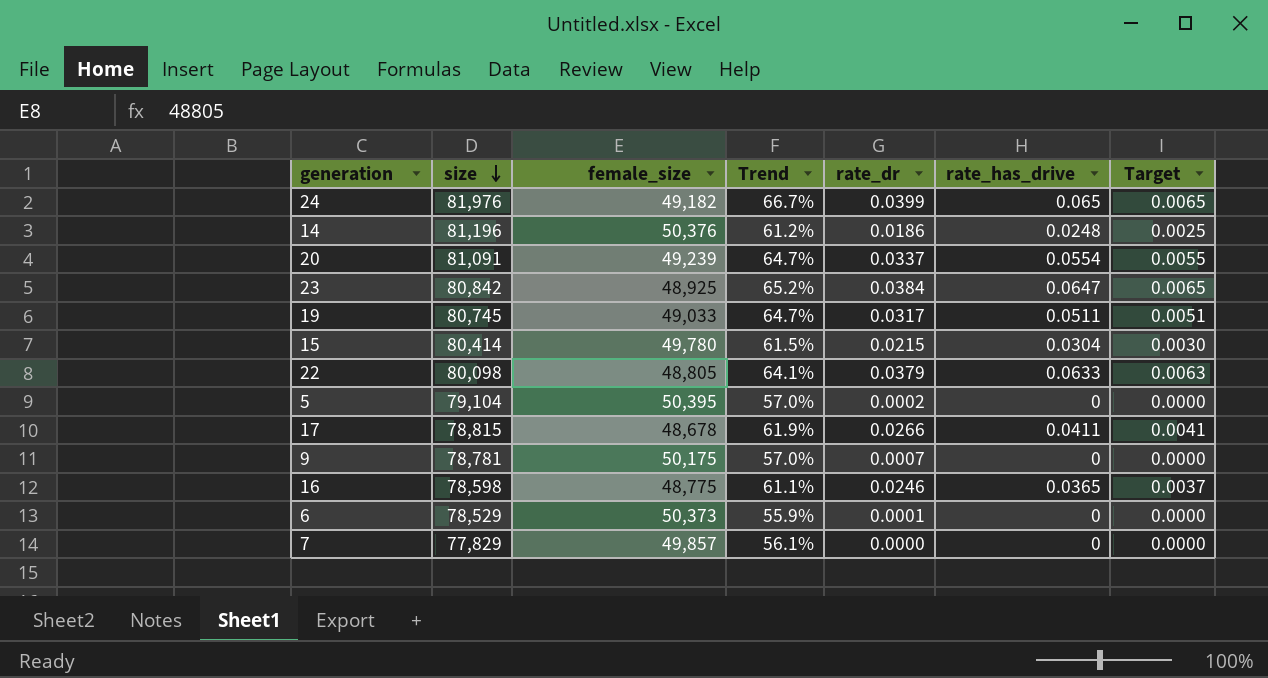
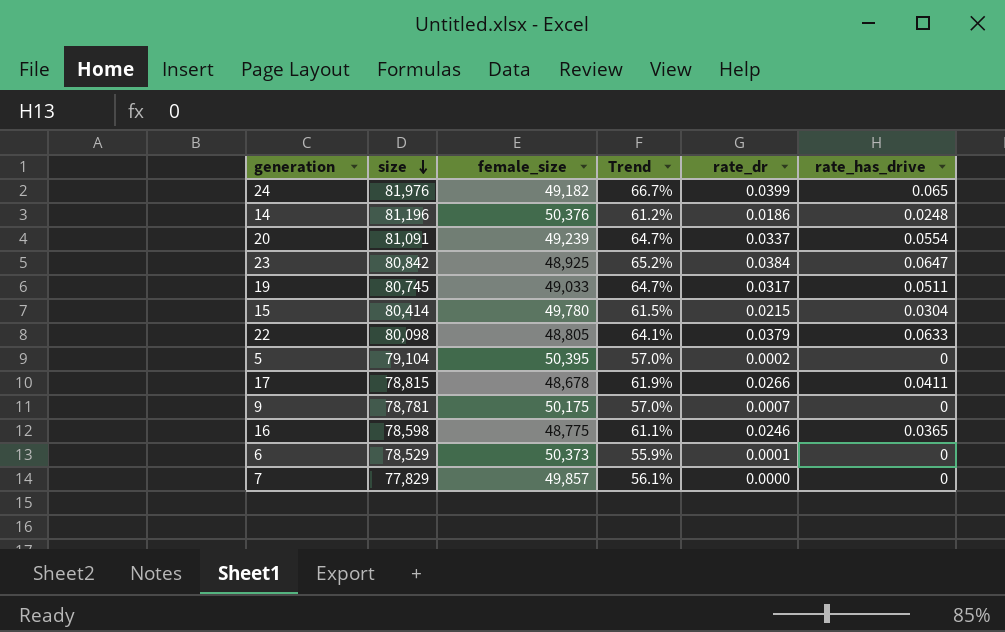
column Target | formula: [rate_has_drive] * 0.1 -> none

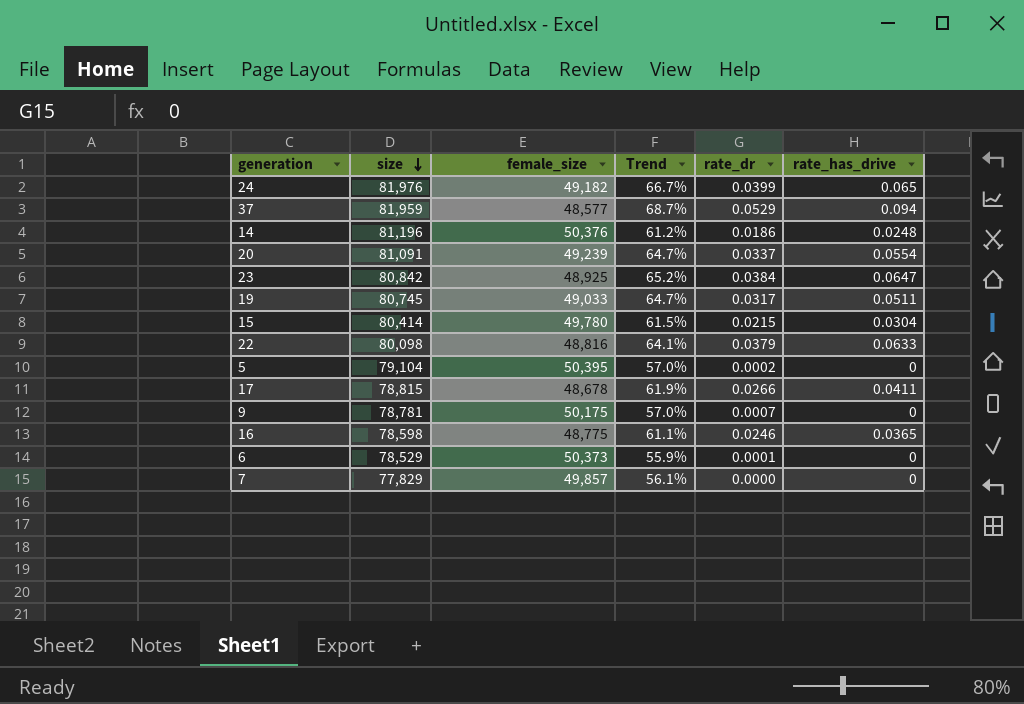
row 37: none -> 81,959 | 48,577 | 68.7% | 0.0529 | 0.094
22 | female_size: 48,805 -> 48,816

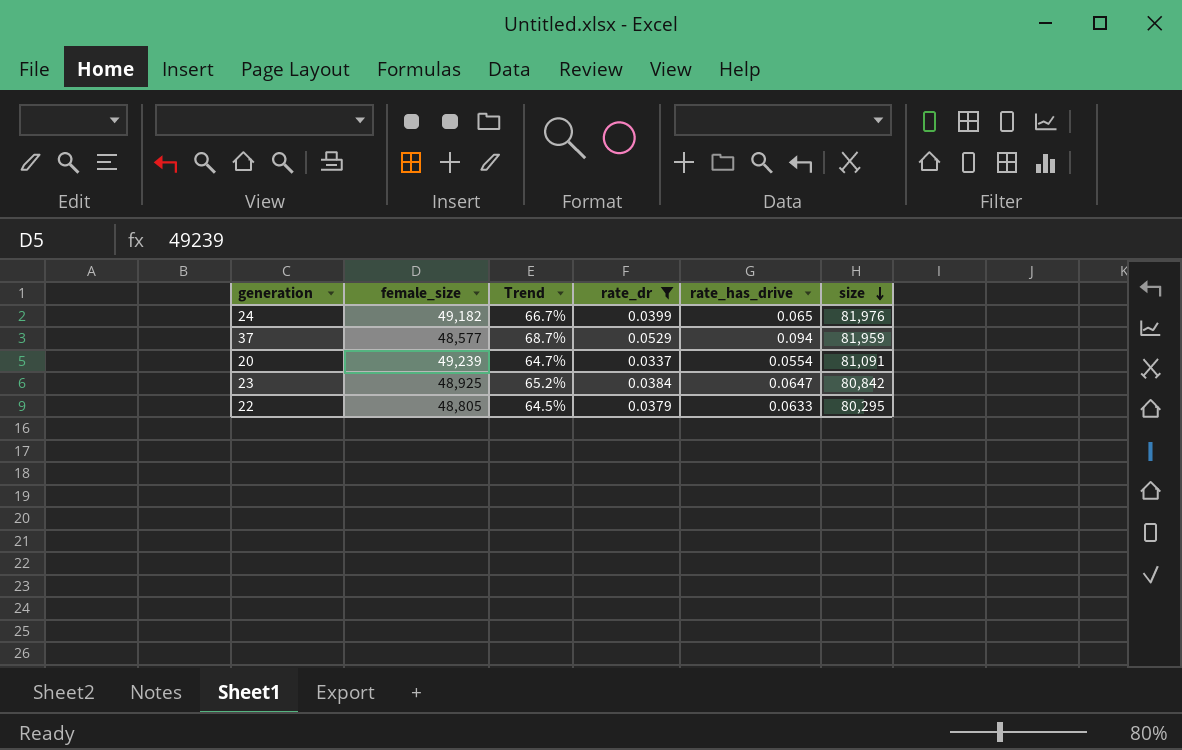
filter: none -> rate_dr >= 0.0337
column size | position: 2 -> 6
22 | female_size: 48,816 -> 48,805
22 | Trend: 64.1% -> 64.5%
22 | size: 80,098 -> 80,295

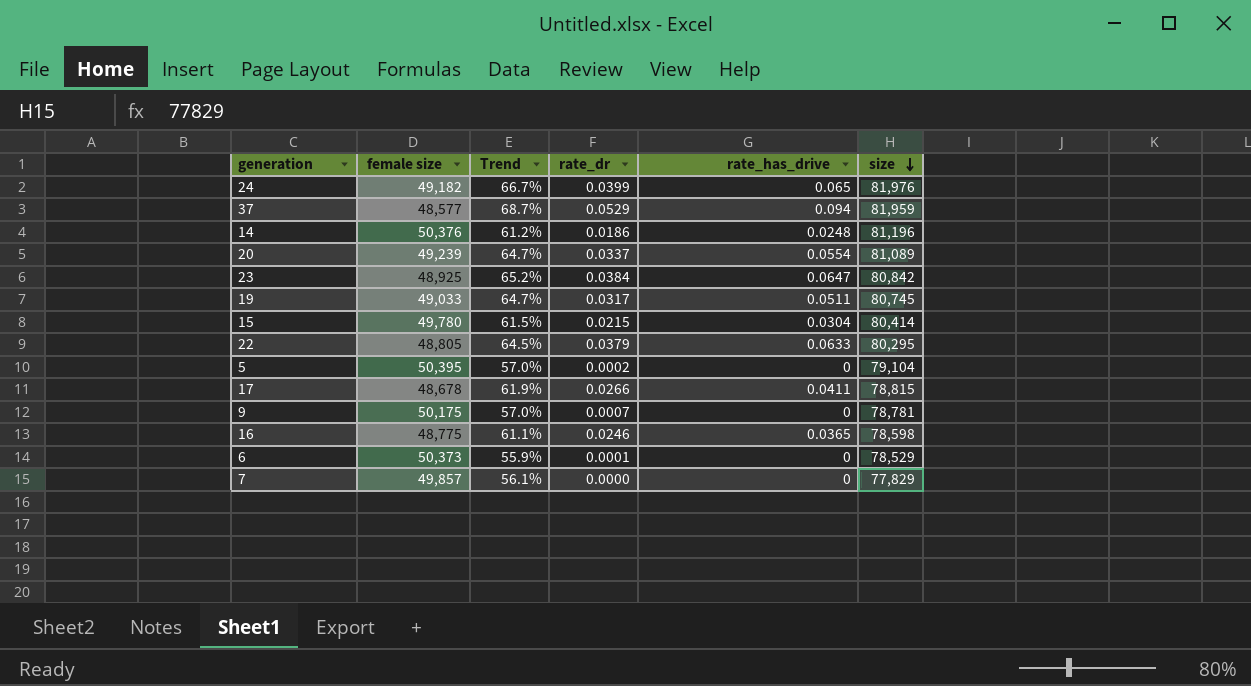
filter: rate_dr >= 0.0337 -> none
column name: female_size -> female size
20 | size: 81,091 -> 81,089

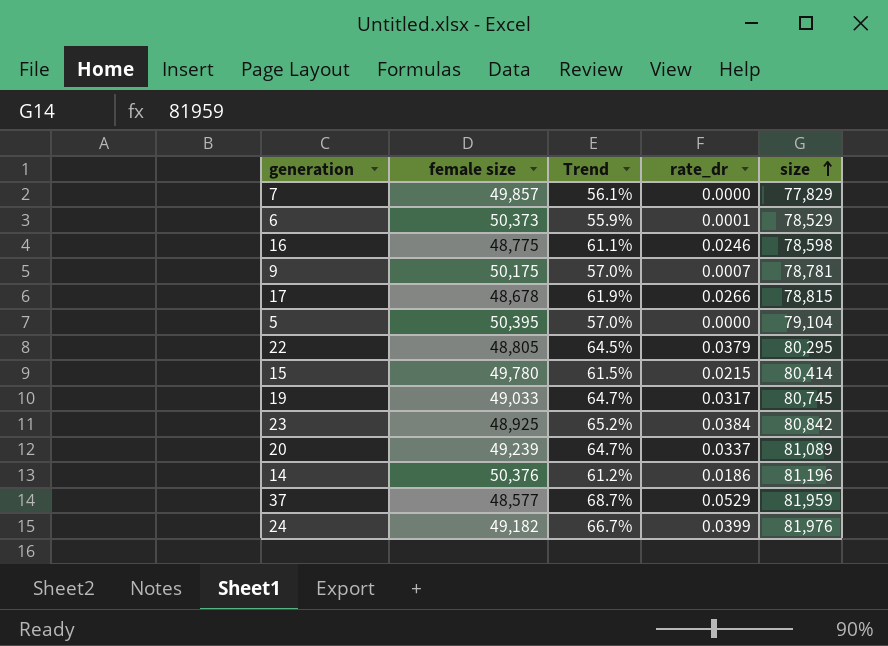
row order: size descending -> size ascending
column rate_has_drive | position: 5 -> none
5 | rate_dr: 0.0002 -> 0.0000

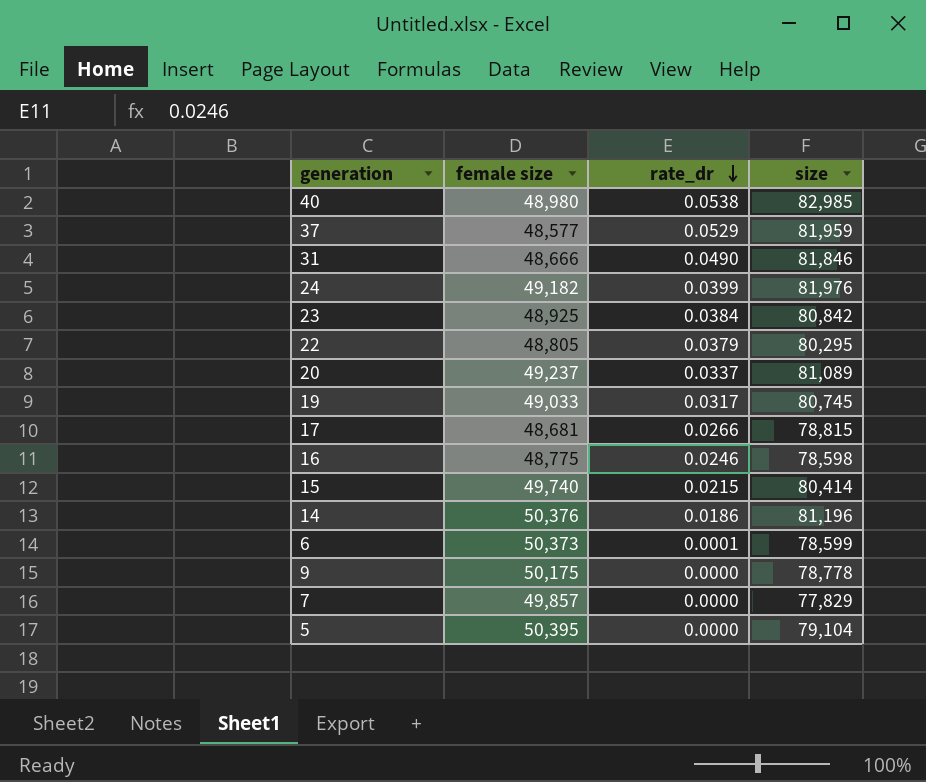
row order: size ascending -> rate_dr descending
column Trend | formula: ([size] - [female size]) / [female size] -> none
row 40: none -> 48,980 | 0.0538 | 82,985
row 31: none -> 48,666 | 0.0490 | 81,846
20 | female size: 49,239 -> 49,237
17 | female size: 48,678 -> 48,681
15 | female size: 49,780 -> 49,740
6 | size: 78,529 -> 78,599
9 | rate_dr: 0.0007 -> 0.0000
9 | size: 78,781 -> 78,778

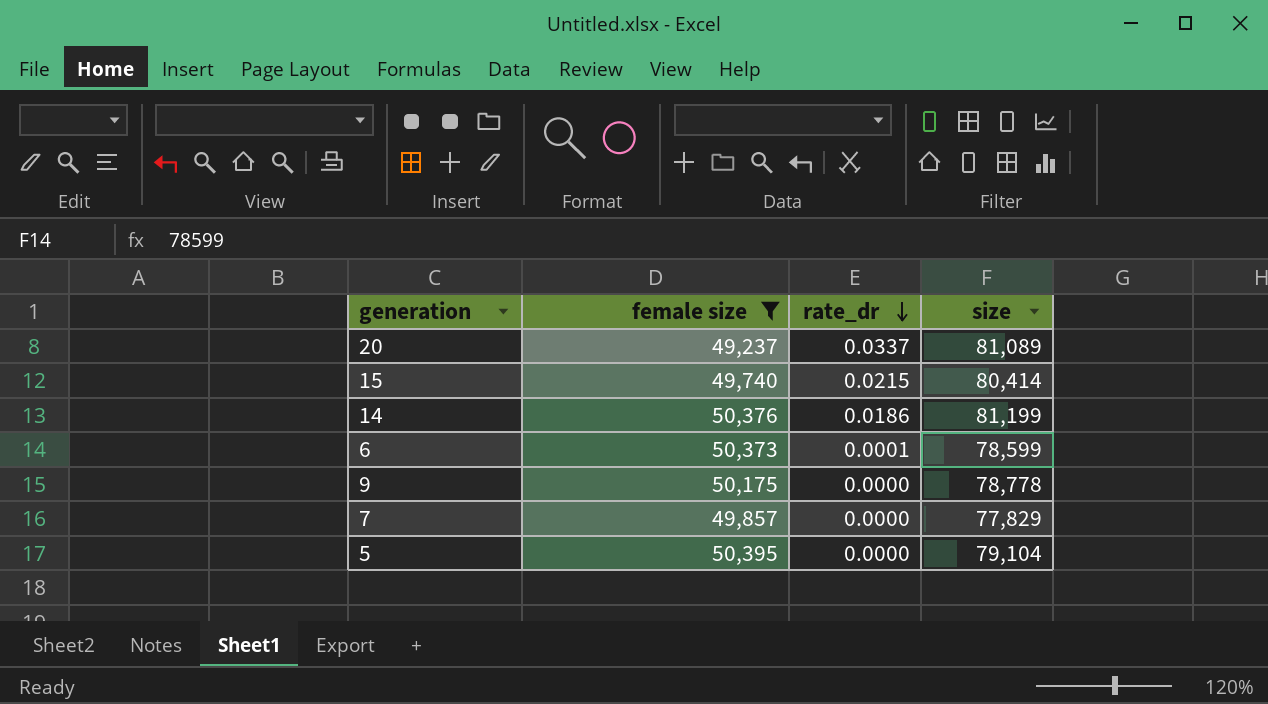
filter: none -> female size >= 49,237
14 | size: 81,196 -> 81,199

